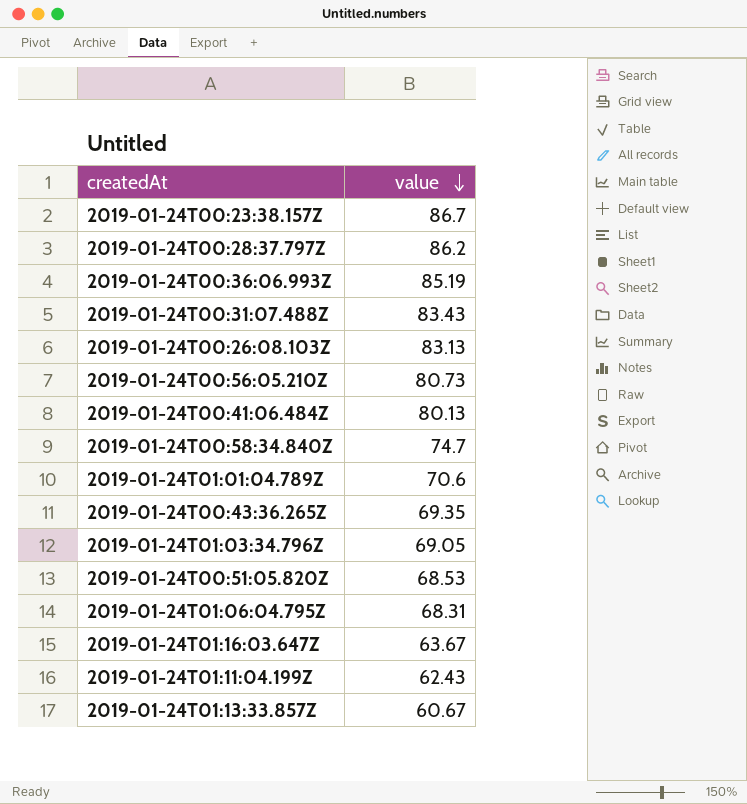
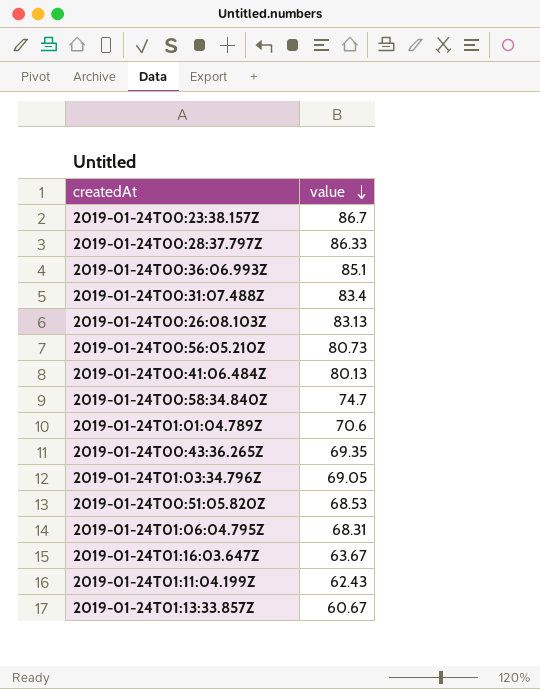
2019-01-24T00:28:37.797Z | value: 86.2 -> 86.33
2019-01-24T00:36:06.993Z | value: 85.19 -> 85.1
2019-01-24T00:31:07.488Z | value: 83.43 -> 83.4

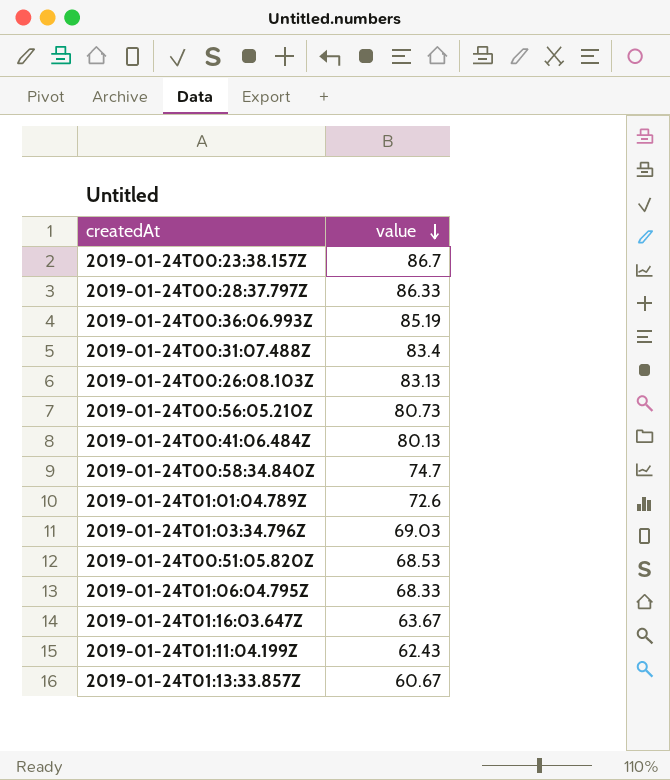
row 2019-01-24T00:43:36.265Z: 69.35 -> none
2019-01-24T00:36:06.993Z | value: 85.1 -> 85.19
2019-01-24T01:01:04.789Z | value: 70.6 -> 72.6
2019-01-24T01:03:34.796Z | value: 69.05 -> 69.03
2019-01-24T01:06:04.795Z | value: 68.31 -> 68.33

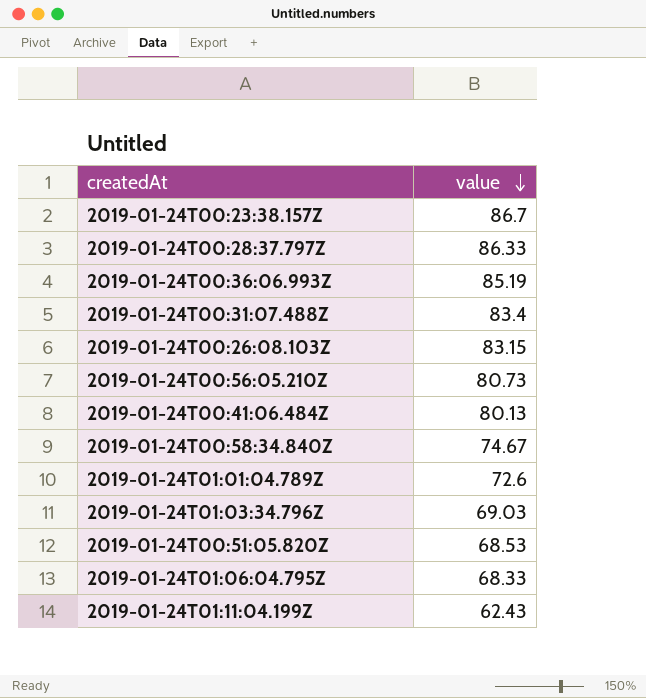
row 2019-01-24T01:16:03.647Z: 63.67 -> none
row 2019-01-24T01:13:33.857Z: 60.67 -> none
2019-01-24T00:26:08.103Z | value: 83.13 -> 83.15
2019-01-24T00:58:34.840Z | value: 74.7 -> 74.67

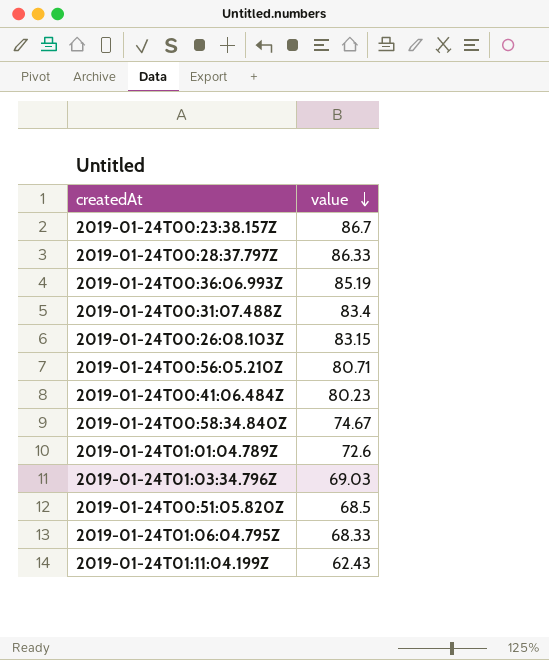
2019-01-24T00:56:05.210Z | value: 80.73 -> 80.71
2019-01-24T00:41:06.484Z | value: 80.13 -> 80.23
2019-01-24T00:51:05.820Z | value: 68.53 -> 68.5

